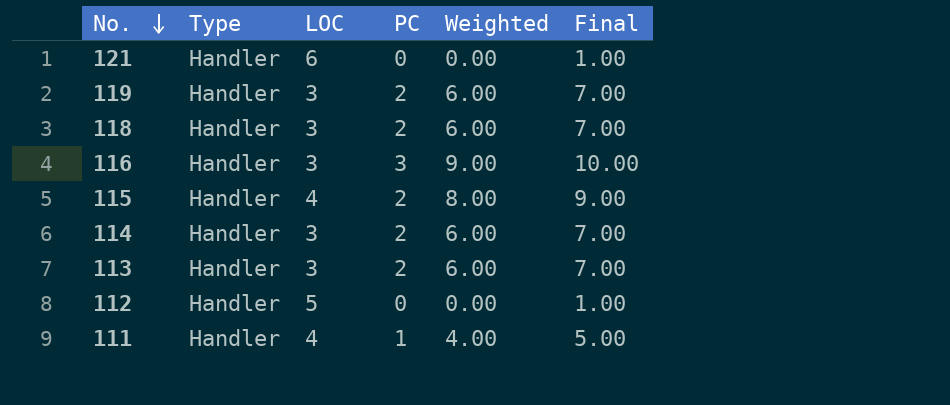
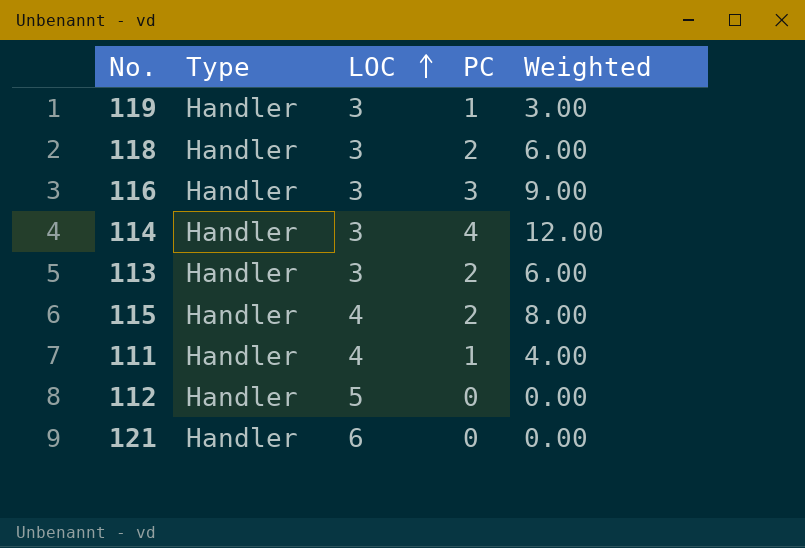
row order: No. descending -> LOC ascending
column Final | formula: [Weighted] + 1 -> none
119 | PC: 2 -> 1
119 | Weighted: 6.00 -> 3.00
114 | PC: 2 -> 4
114 | Weighted: 6.00 -> 12.00

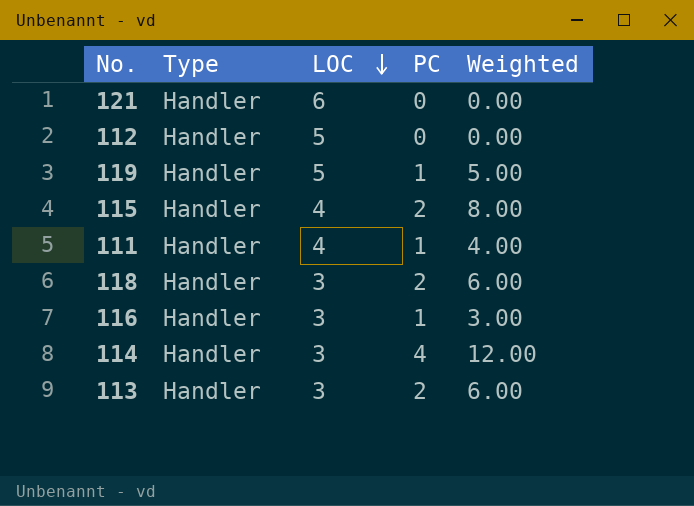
row order: LOC ascending -> LOC descending
119 | LOC: 3 -> 5
119 | Weighted: 3.00 -> 5.00
116 | PC: 3 -> 1
116 | Weighted: 9.00 -> 3.00

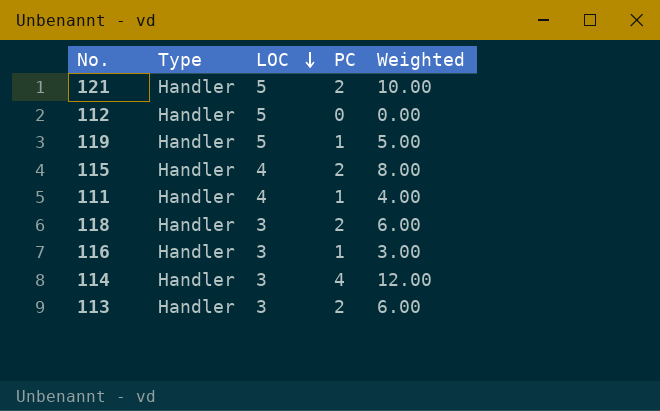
121 | LOC: 6 -> 5
121 | PC: 0 -> 2
121 | Weighted: 0.00 -> 10.00

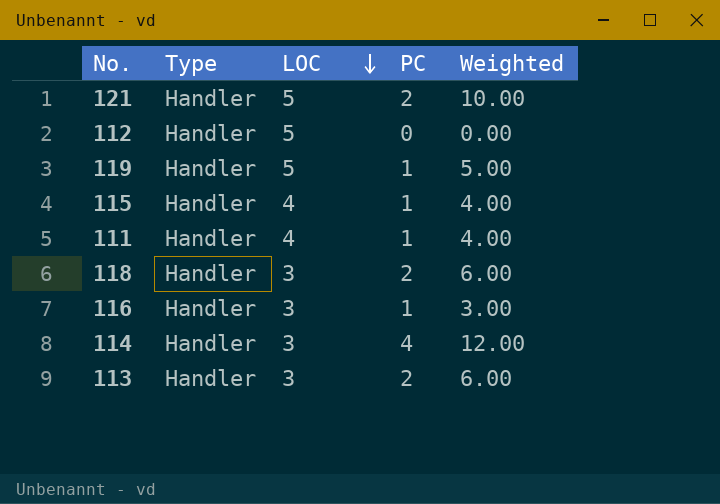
115 | PC: 2 -> 1
115 | Weighted: 8.00 -> 4.00

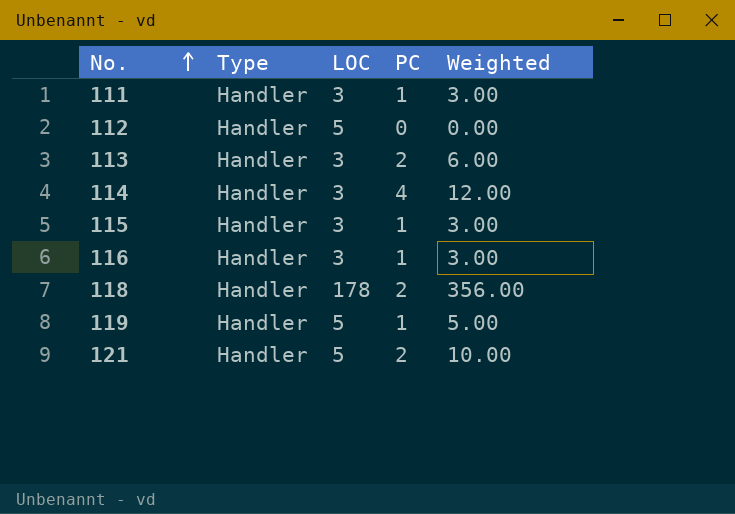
row order: LOC descending -> No. ascending
111 | LOC: 4 -> 3
111 | Weighted: 4.00 -> 3.00
115 | LOC: 4 -> 3
115 | Weighted: 4.00 -> 3.00
118 | LOC: 3 -> 178
118 | Weighted: 6.00 -> 356.00

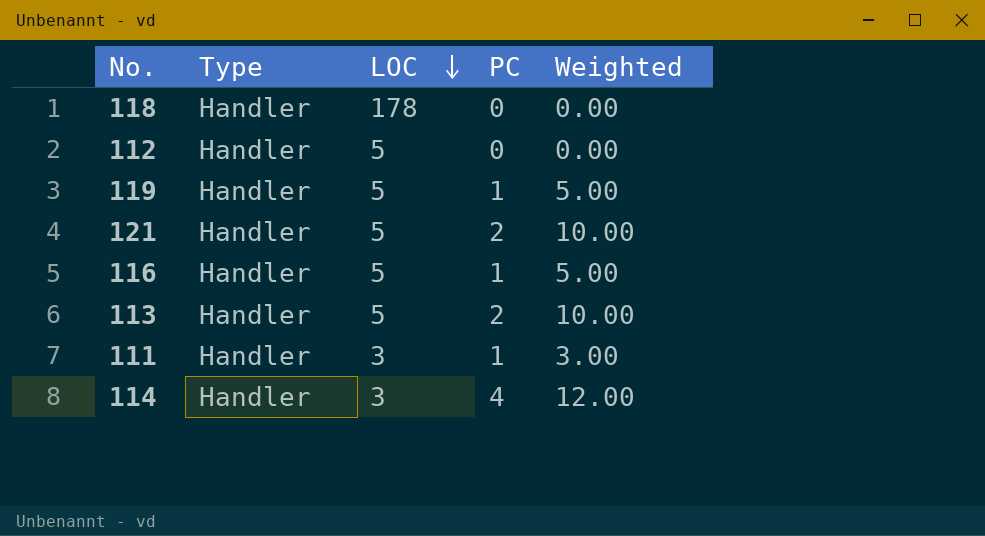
row order: No. ascending -> LOC descending
row 115: Handler | 3 | 1 | 3.00 -> none
118 | PC: 2 -> 0
118 | Weighted: 356.00 -> 0.00
116 | LOC: 3 -> 5
116 | Weighted: 3.00 -> 5.00
113 | LOC: 3 -> 5
113 | Weighted: 6.00 -> 10.00

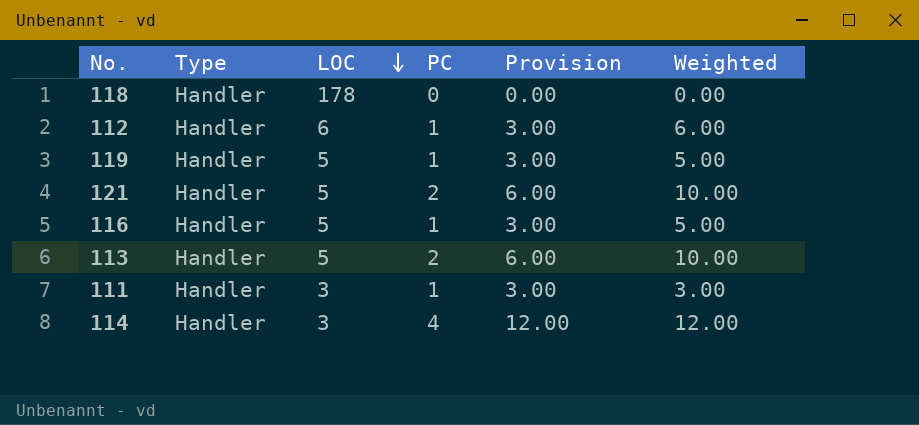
column Provision | formula: none -> [PC] * 3
112 | LOC: 5 -> 6
112 | PC: 0 -> 1
112 | Weighted: 0.00 -> 6.00

